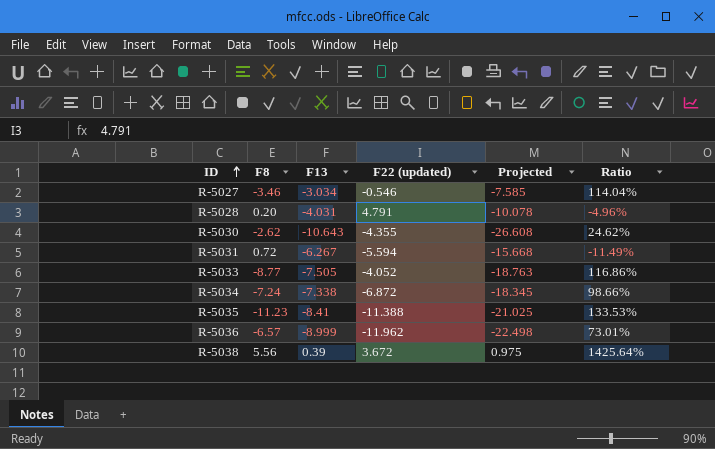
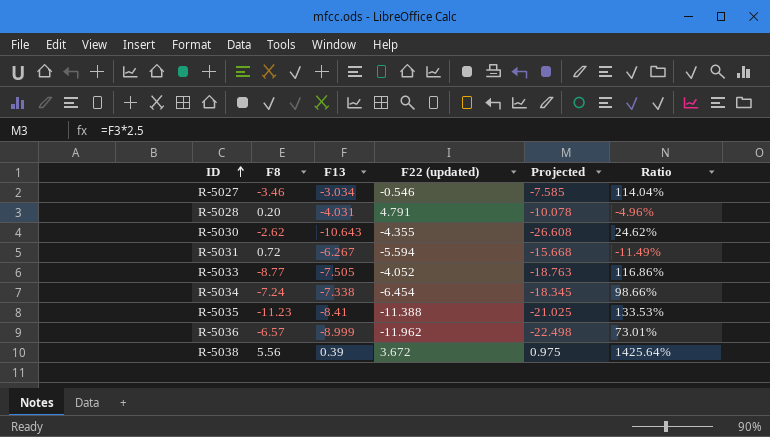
R-5034 | F22 (updated): -6.872 -> -6.454

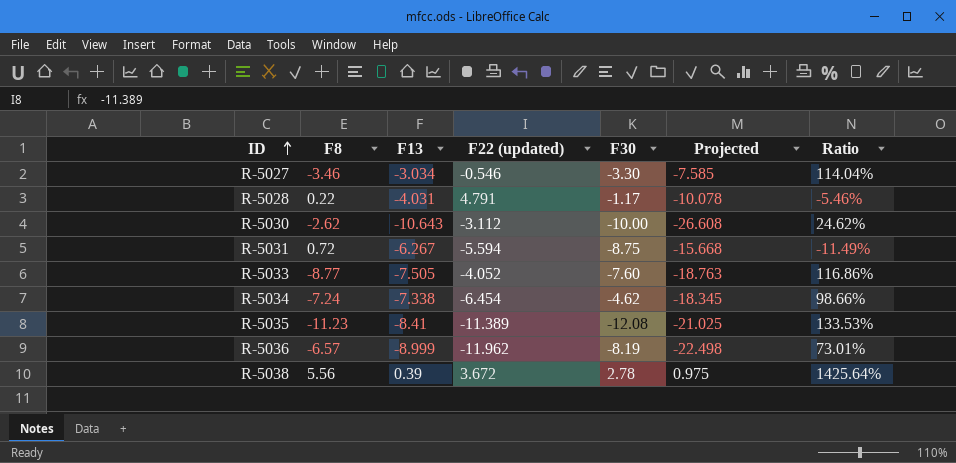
column F30 | position: none -> 5
R-5028 | F8: 0.20 -> 0.22
R-5028 | Ratio: -4.96% -> -5.46%
R-5030 | F22 (updated): -4.355 -> -3.112
R-5035 | F22 (updated): -11.388 -> -11.389

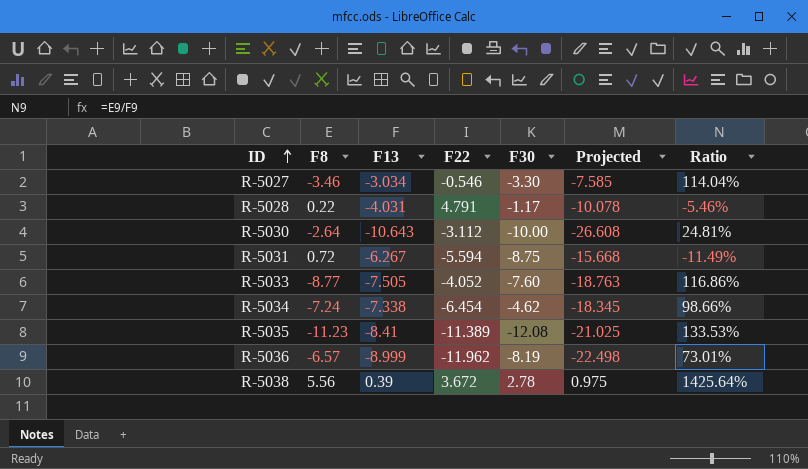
column name: F22 (updated) -> F22
R-5030 | F8: -2.62 -> -2.64
R-5030 | Ratio: 24.62% -> 24.81%

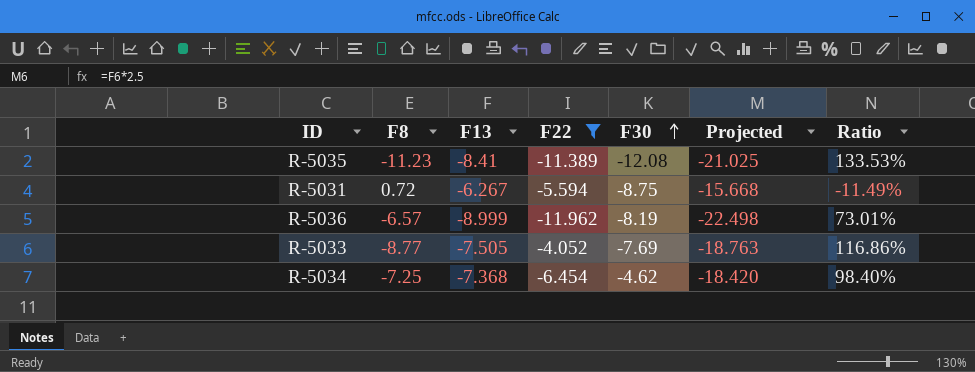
filter: none -> F22 <= -4.052
row order: ID ascending -> F30 ascending
R-5033 | F30: -7.60 -> -7.69
R-5034 | F8: -7.24 -> -7.25
R-5034 | F13: -7.338 -> -7.368
R-5034 | Projected: -18.345 -> -18.420
R-5034 | Ratio: 98.66% -> 98.40%

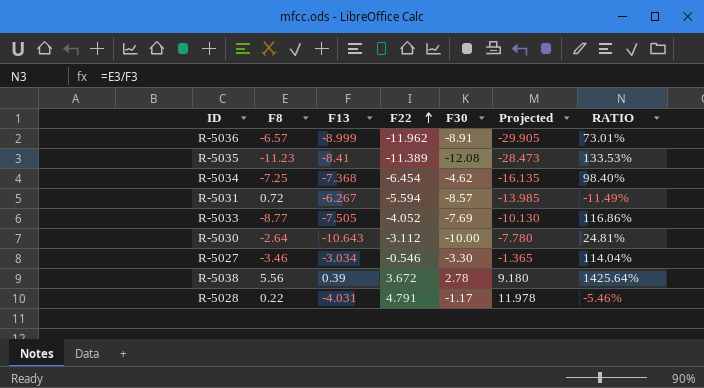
filter: F22 <= -4.052 -> none
row order: F30 ascending -> F22 ascending
column Projected | formula: [F13] * 2.5 -> [F22] * 2.5
column name: Ratio -> RATIO
R-5036 | F30: -8.19 -> -8.91
R-5031 | F30: -8.75 -> -8.57

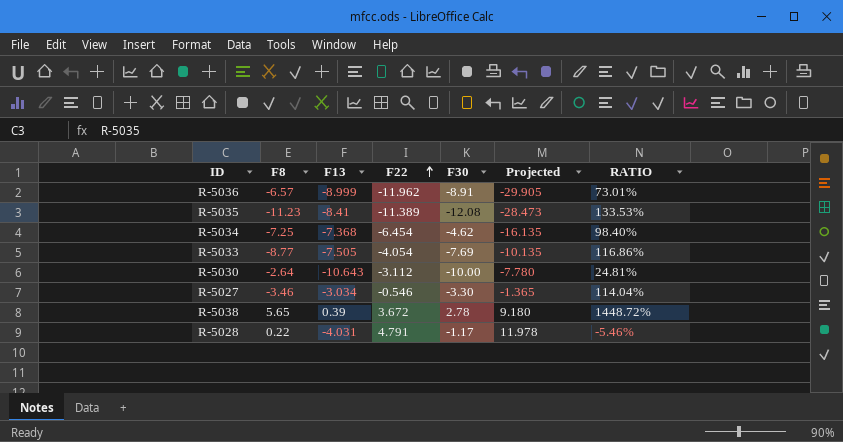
row R-5031: 0.72 | -6.267 | -5.594 | -8.57 | -13.985 | -11.49% -> none
R-5033 | F22: -4.052 -> -4.054
R-5033 | Projected: -10.130 -> -10.135
R-5038 | F8: 5.56 -> 5.65
R-5038 | RATIO: 1425.64% -> 1448.72%

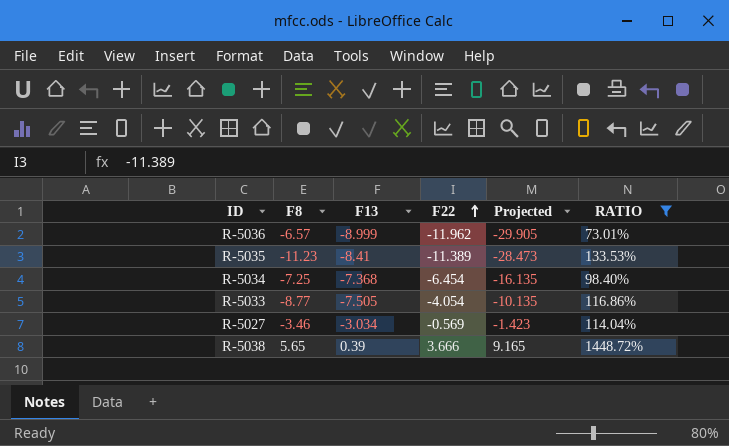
filter: none -> RATIO >= 73.01%
column F30 | position: 5 -> none
R-5027 | F22: -0.546 -> -0.569
R-5027 | Projected: -1.365 -> -1.423
R-5038 | F22: 3.672 -> 3.666
R-5038 | Projected: 9.180 -> 9.165

